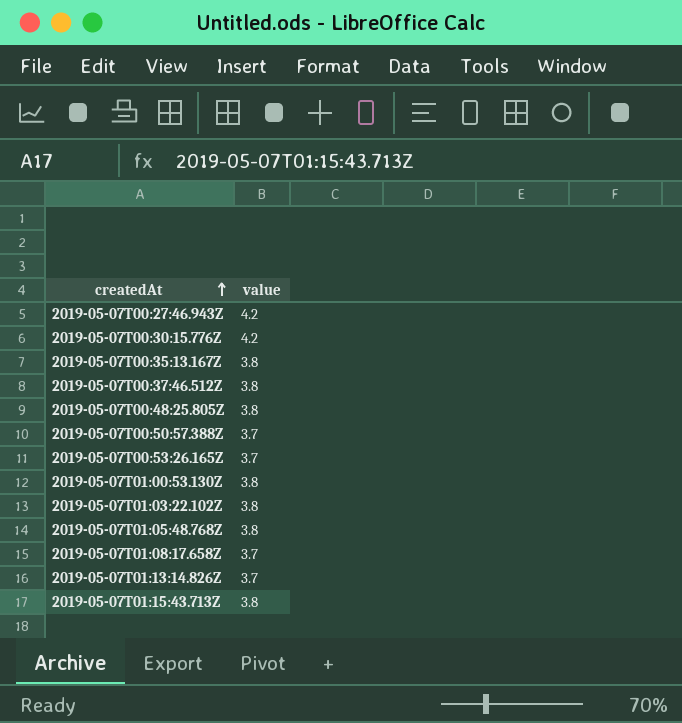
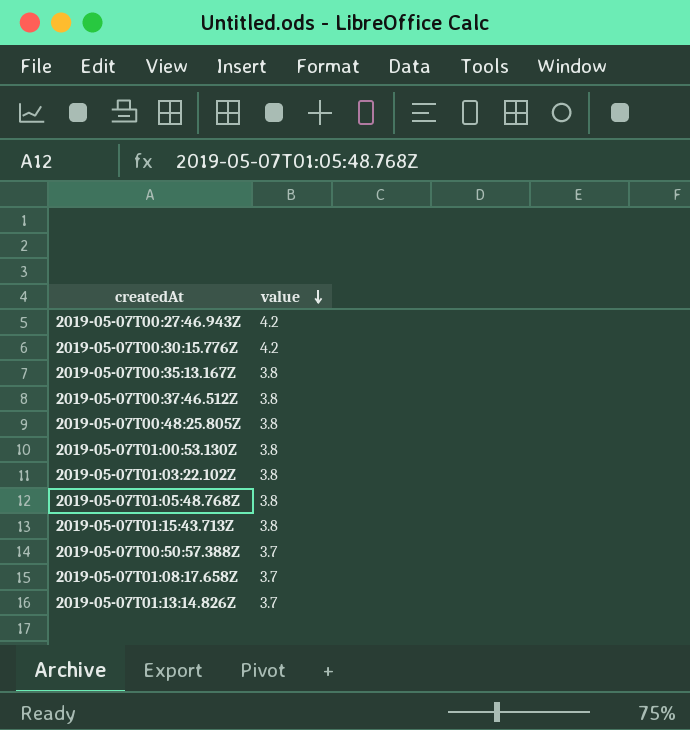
row order: createdAt ascending -> value descending
row 2019-05-07T00:53:26.165Z: 3.7 -> none

